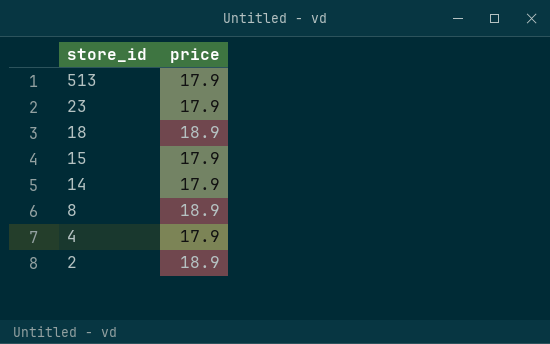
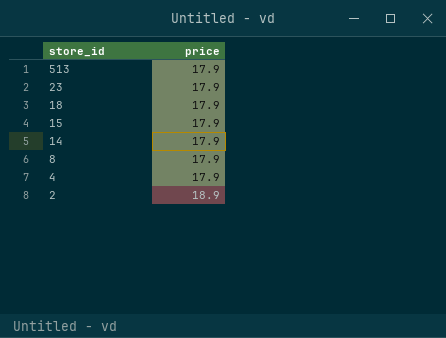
18 | price: 18.9 -> 17.9
8 | price: 18.9 -> 17.9

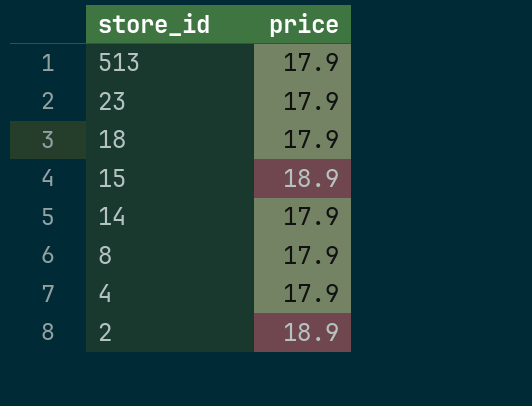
15 | price: 17.9 -> 18.9

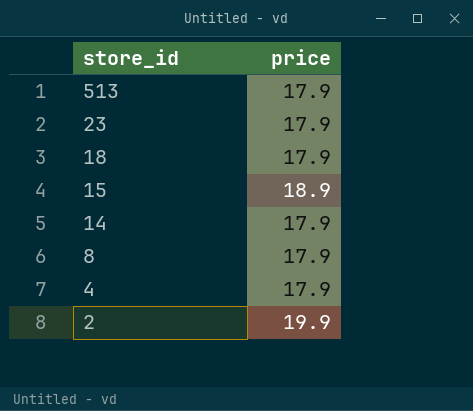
2 | price: 18.9 -> 19.9

